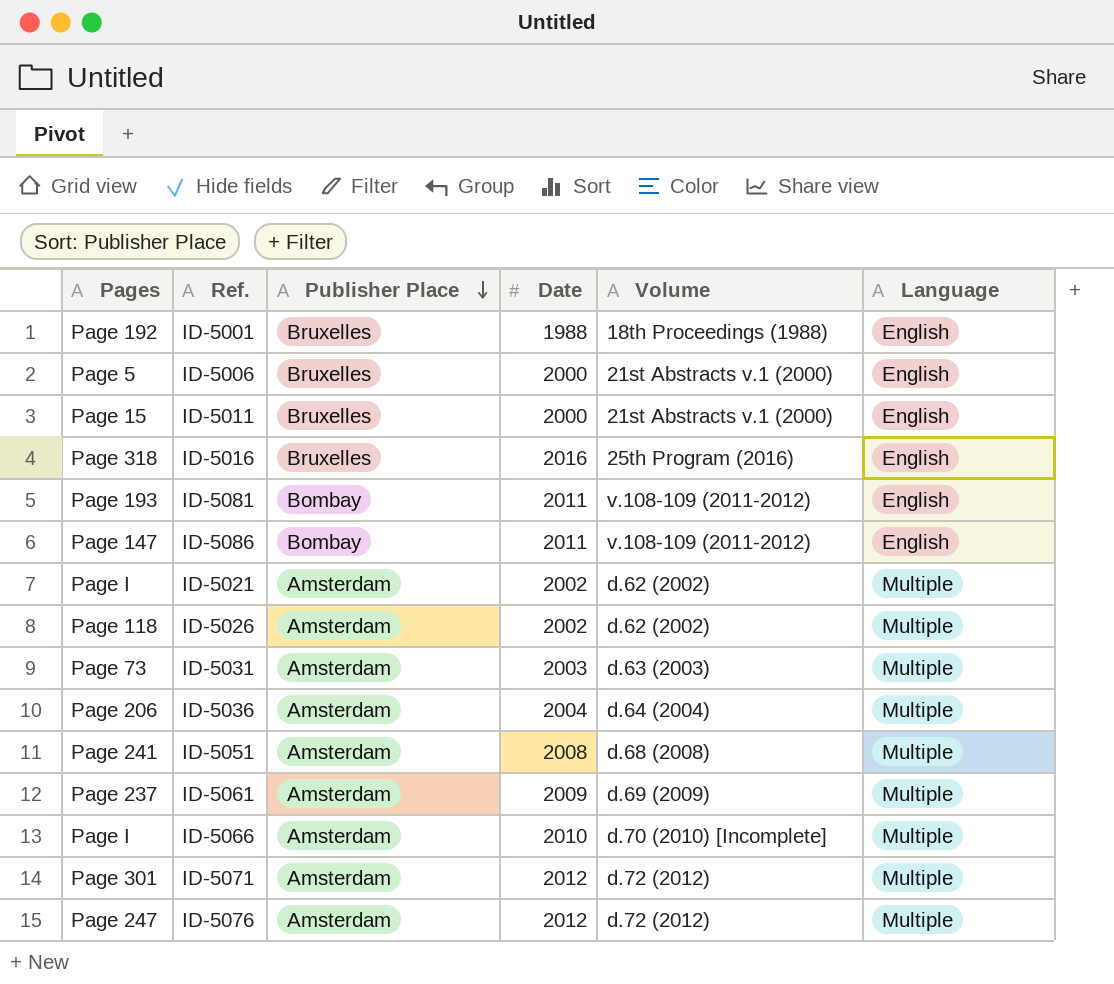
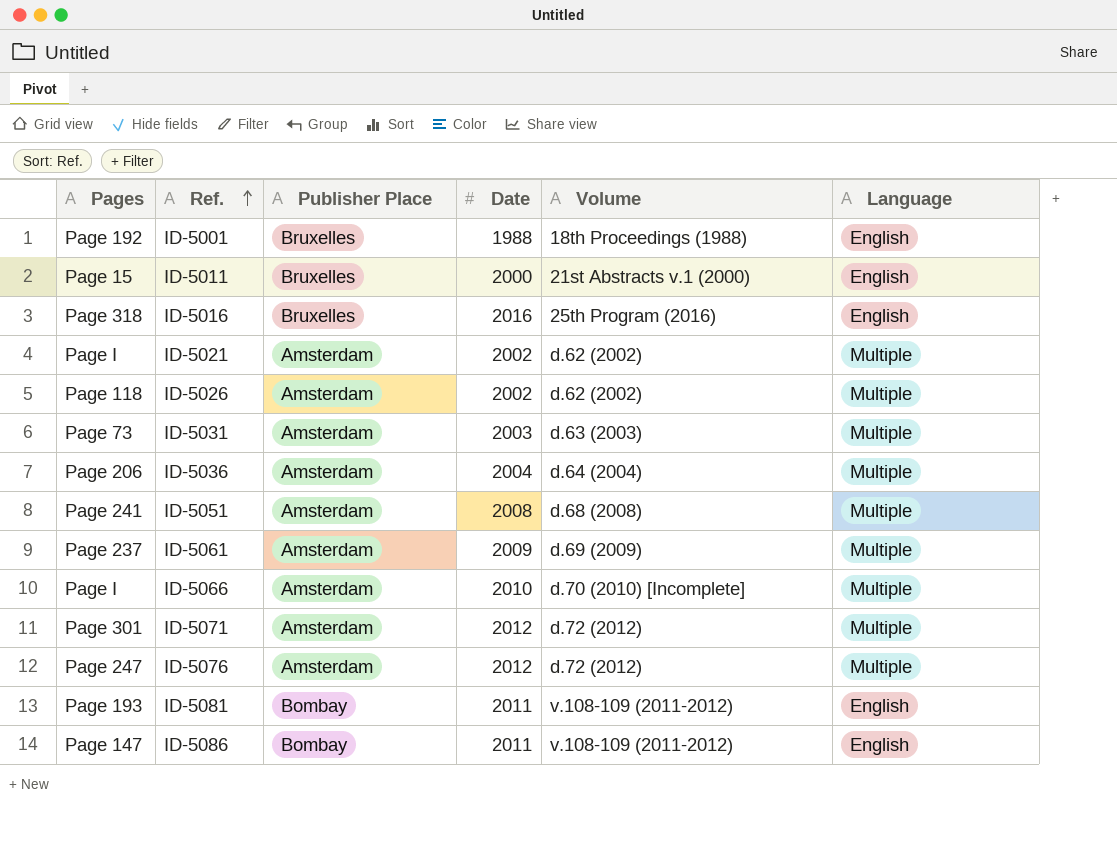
row order: Publisher Place descending -> Ref. ascending
row ID-5006: Page 5 | Bruxelles | 2000 | 21st Abstracts v.1 (2000) | English -> none

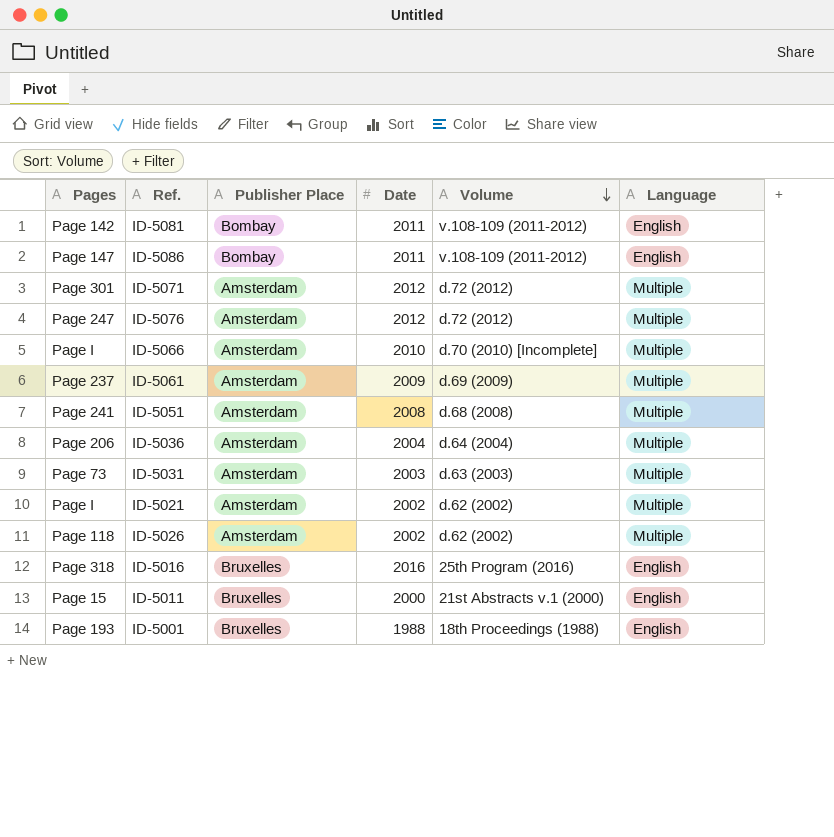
row order: Ref. ascending -> Volume descending
ID-5081 | Pages: Page 193 -> Page 142
ID-5001 | Pages: Page 192 -> Page 193

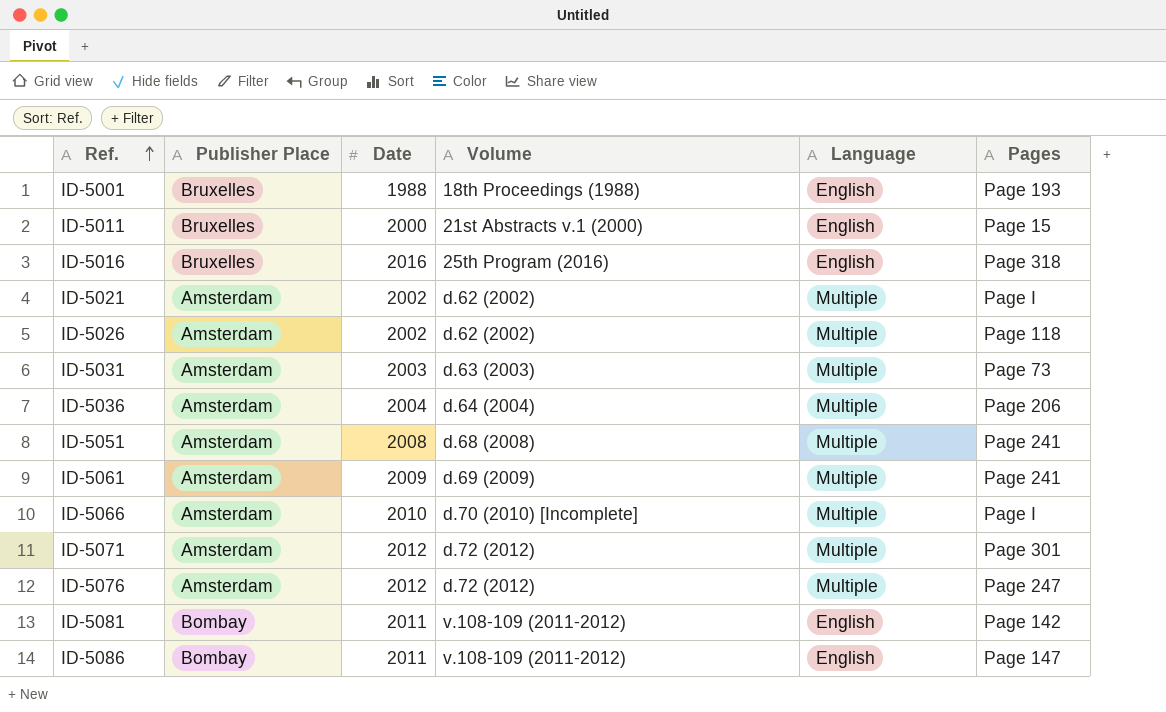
row order: Volume descending -> Ref. ascending
column Pages | position: 1 -> 6
ID-5061 | Pages: Page 237 -> Page 241

